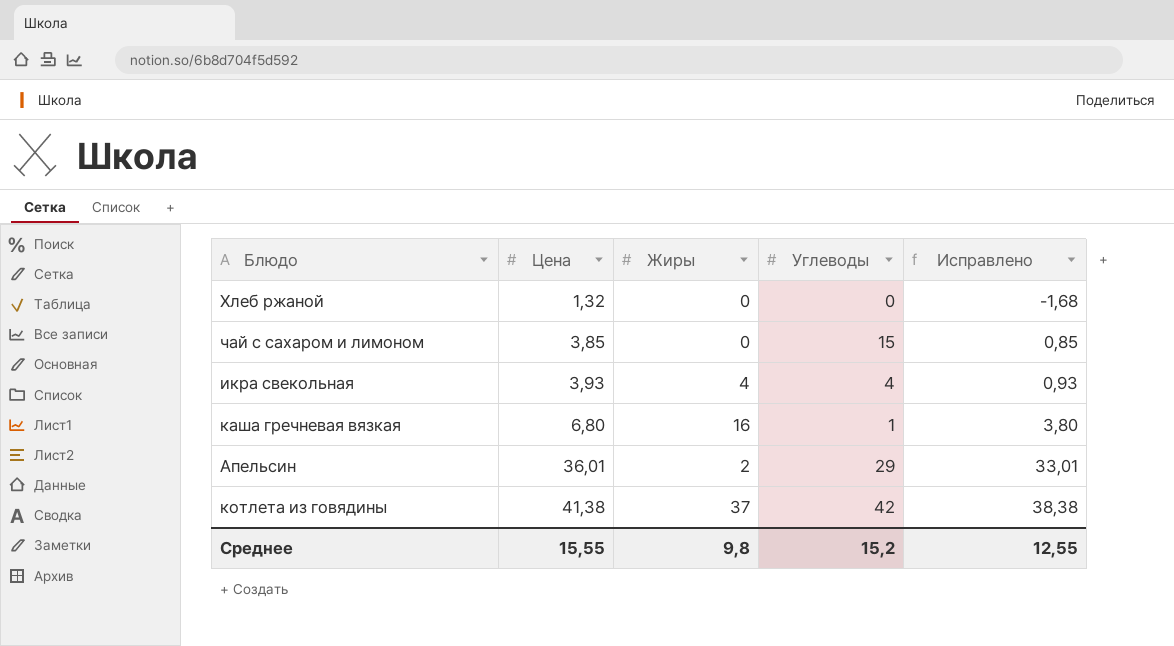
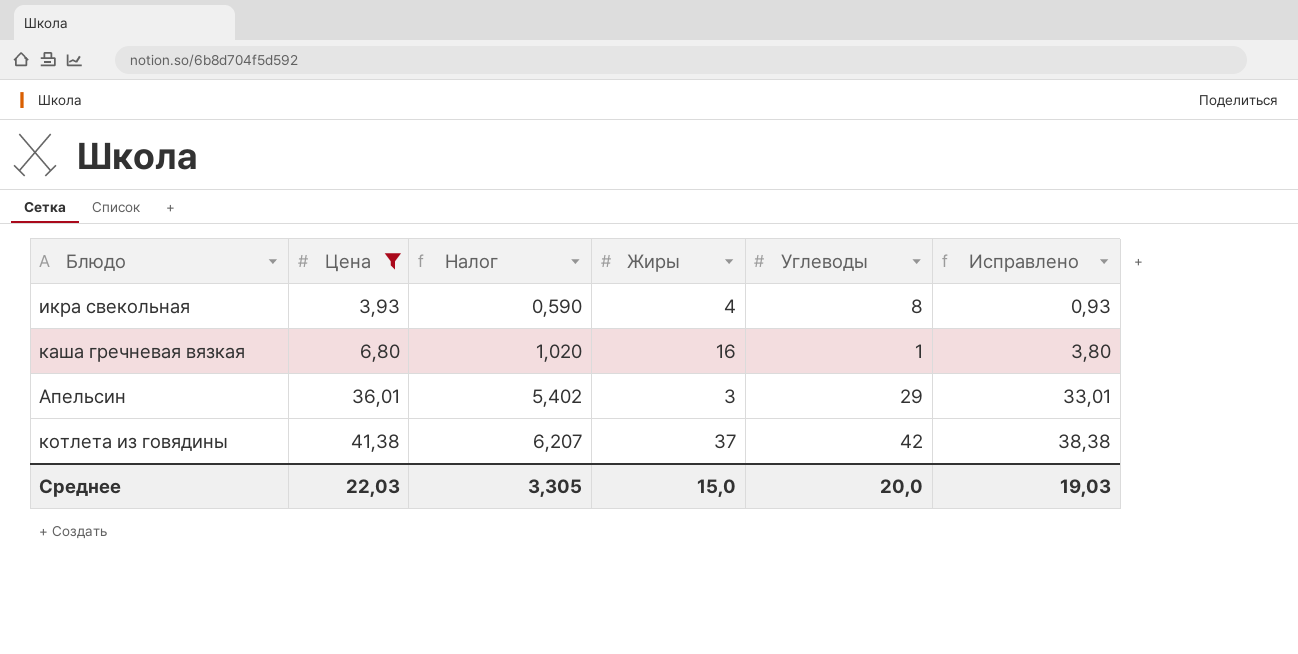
filter: none -> Цена >= 3,93
column Налог | formula: none -> [Цена] * 0,15
икра свекольная | Углеводы: 4 -> 8
Апельсин | Жиры: 2 -> 3
Среднее | Цена: 15,55 -> 22,03
Среднее | Жиры: 9,8 -> 15,0
Среднее | Углеводы: 15,2 -> 20,0
Среднее | Исправлено: 12,55 -> 19,03

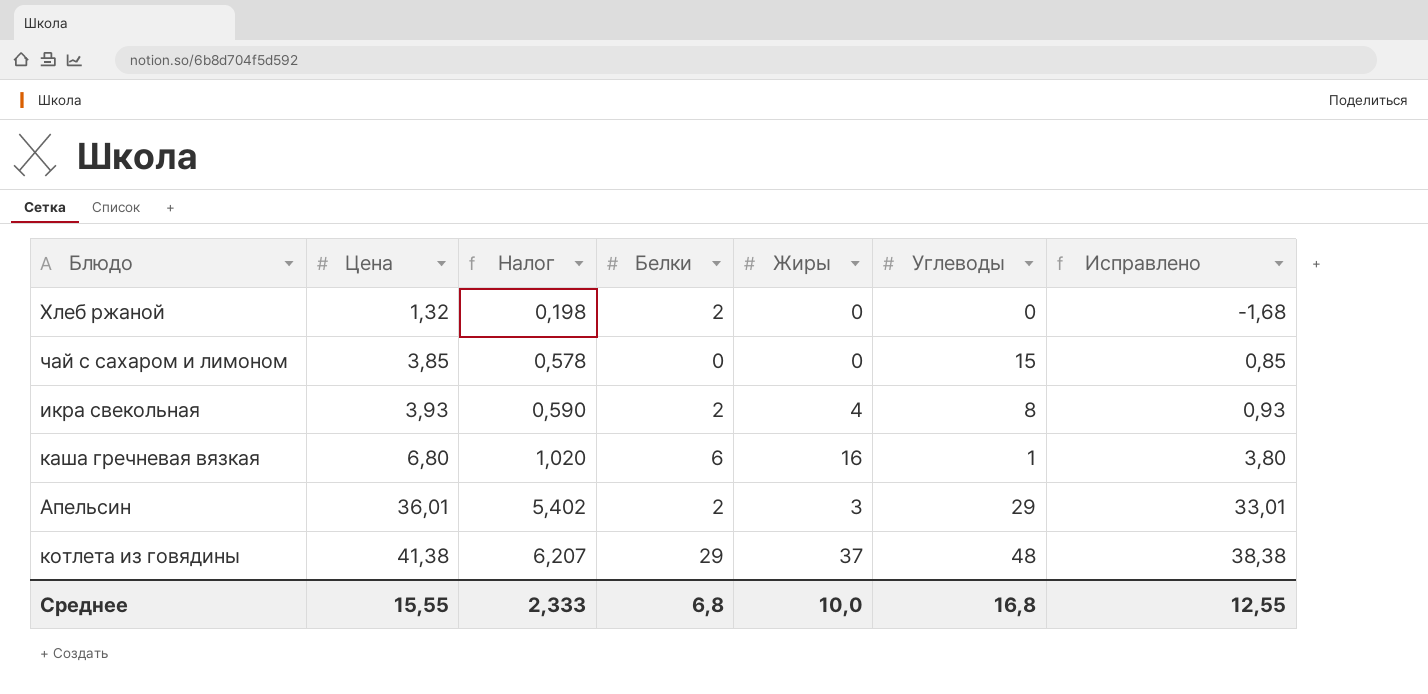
filter: Цена >= 3,93 -> none
column Белки | position: none -> 4
котлета из говядины | Углеводы: 42 -> 48
Среднее | Цена: 22,03 -> 15,55
Среднее | Налог: 3,305 -> 2,333
Среднее | Жиры: 15,0 -> 10,0
Среднее | Углеводы: 20,0 -> 16,8
Среднее | Исправлено: 19,03 -> 12,55

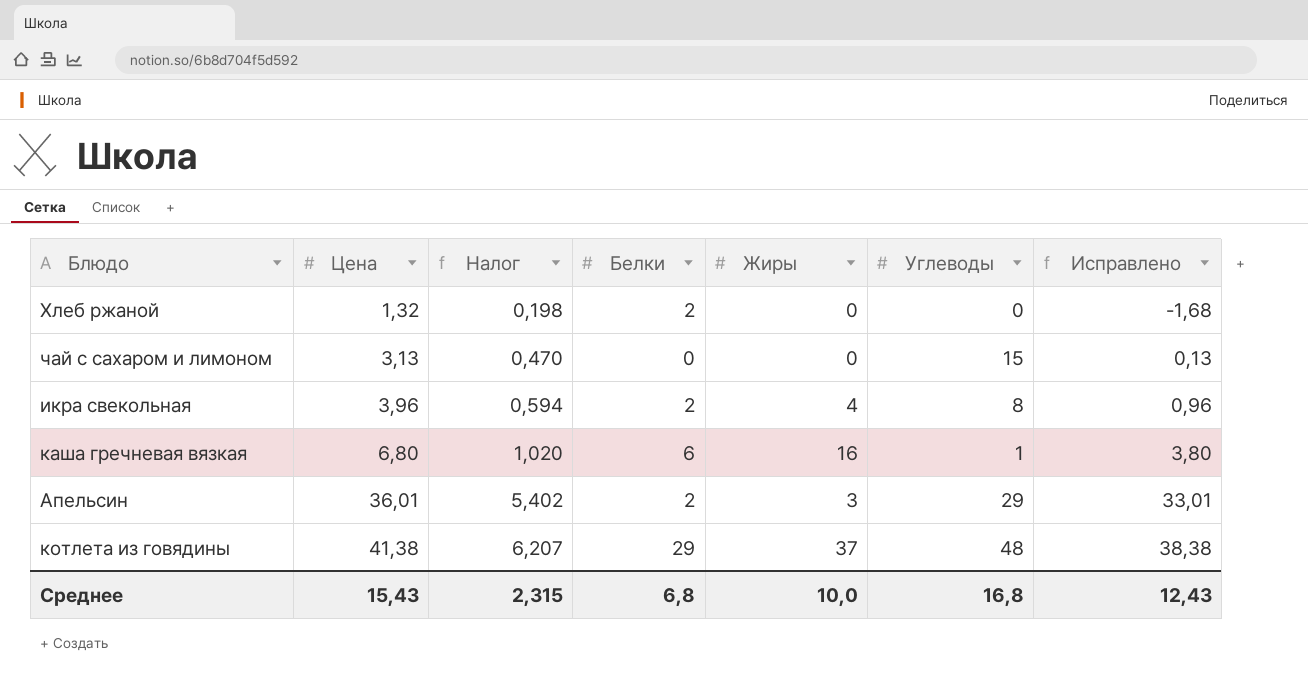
чай с сахаром и лимоном | Цена: 3,85 -> 3,13
чай с сахаром и лимоном | Налог: 0,578 -> 0,470
чай с сахаром и лимоном | Исправлено: 0,85 -> 0,13
икра свекольная | Цена: 3,93 -> 3,96
икра свекольная | Налог: 0,590 -> 0,594
икра свекольная | Исправлено: 0,93 -> 0,96
Среднее | Цена: 15,55 -> 15,43
Среднее | Налог: 2,333 -> 2,315
Среднее | Исправлено: 12,55 -> 12,43

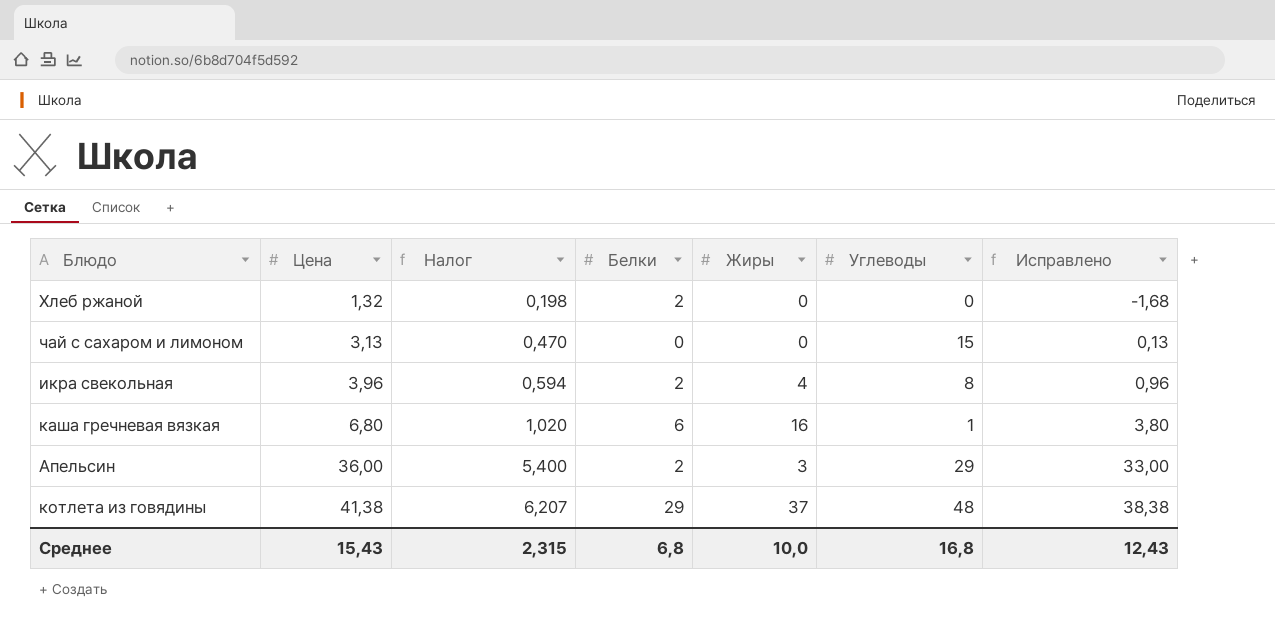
Апельсин | Цена: 36,01 -> 36,00
Апельсин | Налог: 5,402 -> 5,400
Апельсин | Исправлено: 33,01 -> 33,00

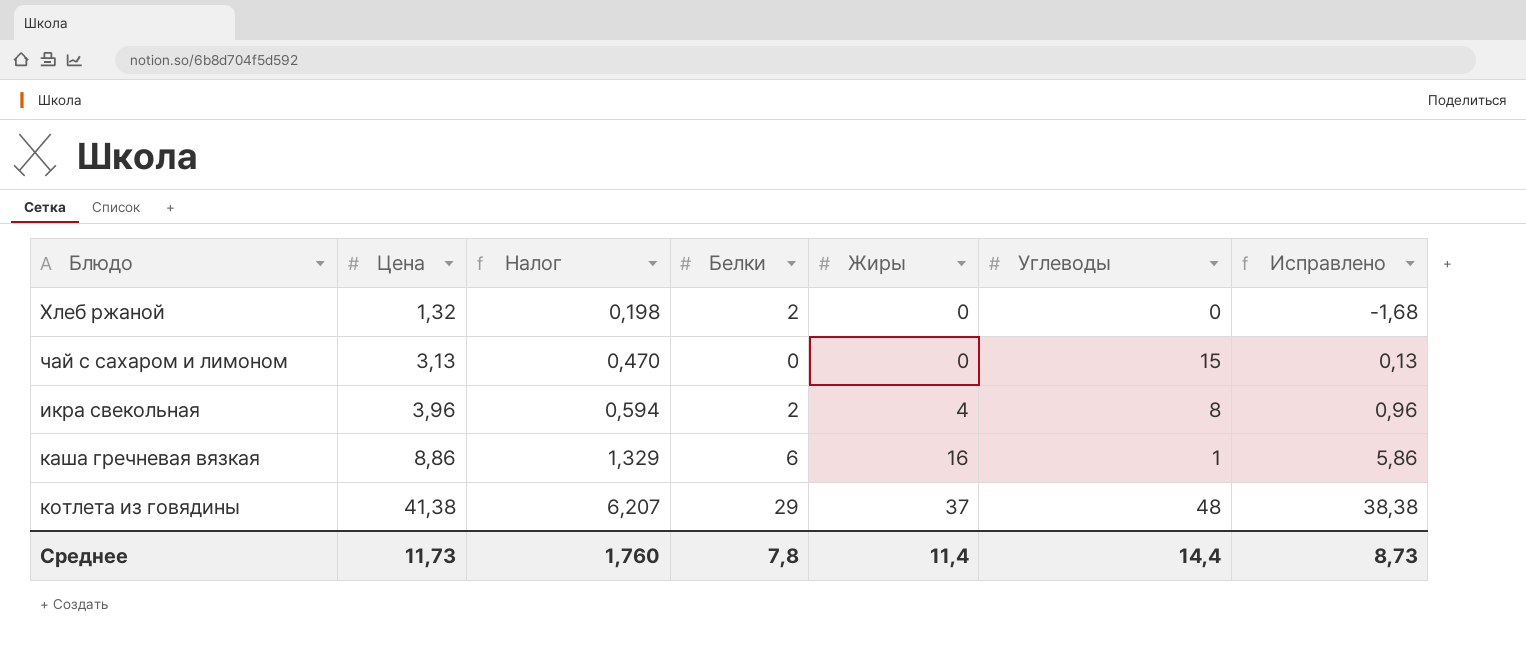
row Апельсин: 36,00 | 5,400 | 2 | 3 | 29 | 33,00 -> none
каша гречневая вязкая | Цена: 6,80 -> 8,86
каша гречневая вязкая | Налог: 1,020 -> 1,329
каша гречневая вязкая | Исправлено: 3,80 -> 5,86
Среднее | Цена: 15,43 -> 11,73
Среднее | Налог: 2,315 -> 1,760
Среднее | Белки: 6,8 -> 7,8
Среднее | Жиры: 10,0 -> 11,4
Среднее | Углеводы: 16,8 -> 14,4
Среднее | Исправлено: 12,43 -> 8,73

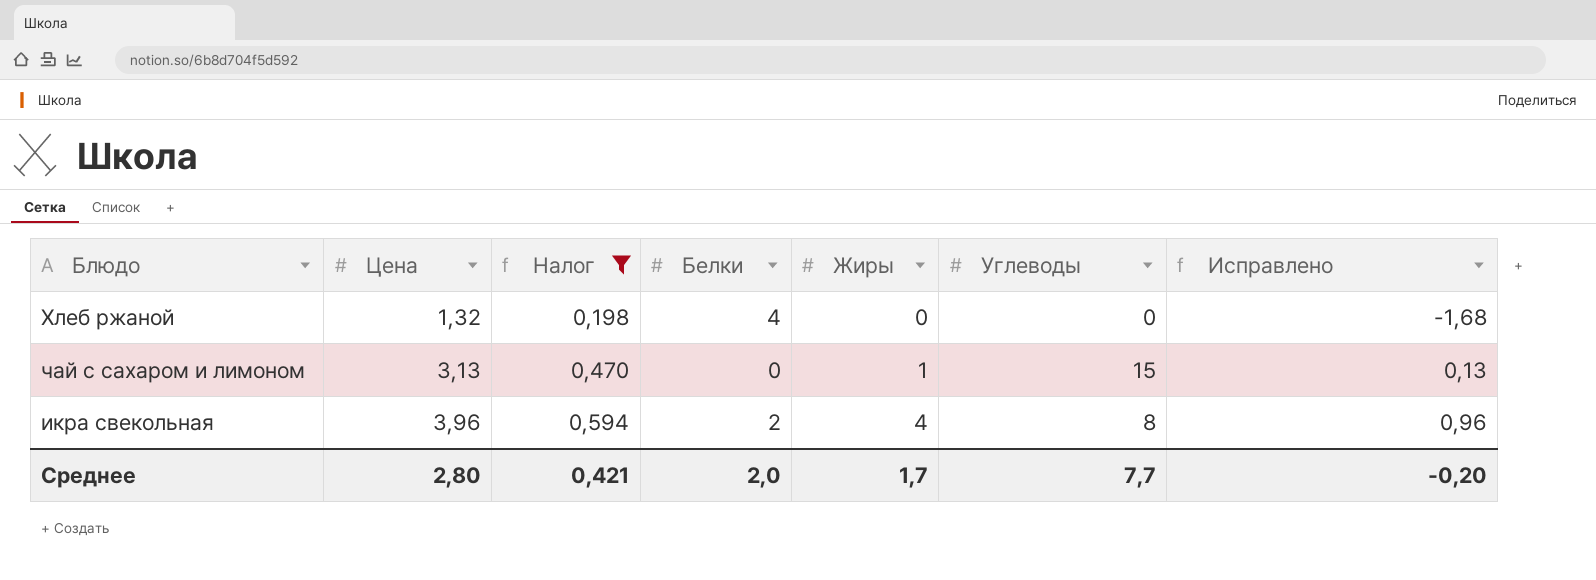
filter: none -> Налог <= 0,594
Хлеб ржаной | Белки: 2 -> 4
чай с сахаром и лимоном | Жиры: 0 -> 1
Среднее | Цена: 11,73 -> 2,80
Среднее | Налог: 1,760 -> 0,421
Среднее | Белки: 7,8 -> 2,0
Среднее | Жиры: 11,4 -> 1,7
Среднее | Углеводы: 14,4 -> 7,7
Среднее | Исправлено: 8,73 -> -0,20

